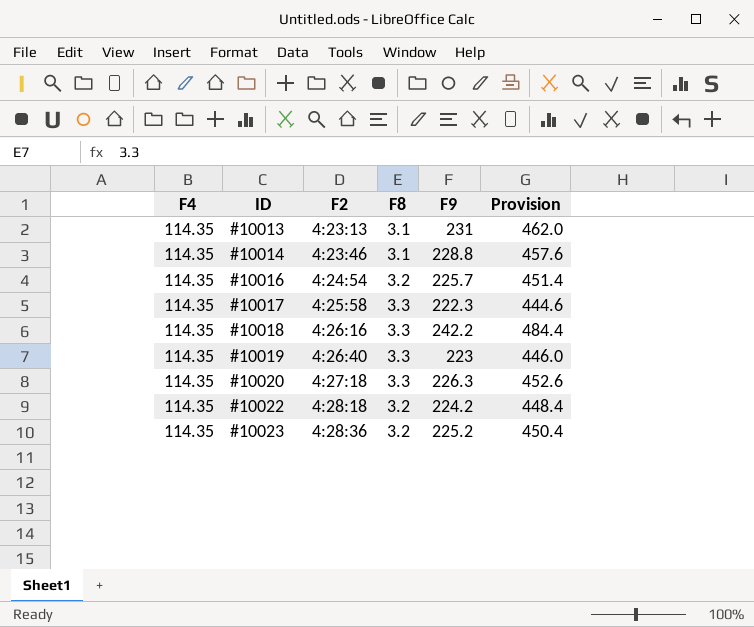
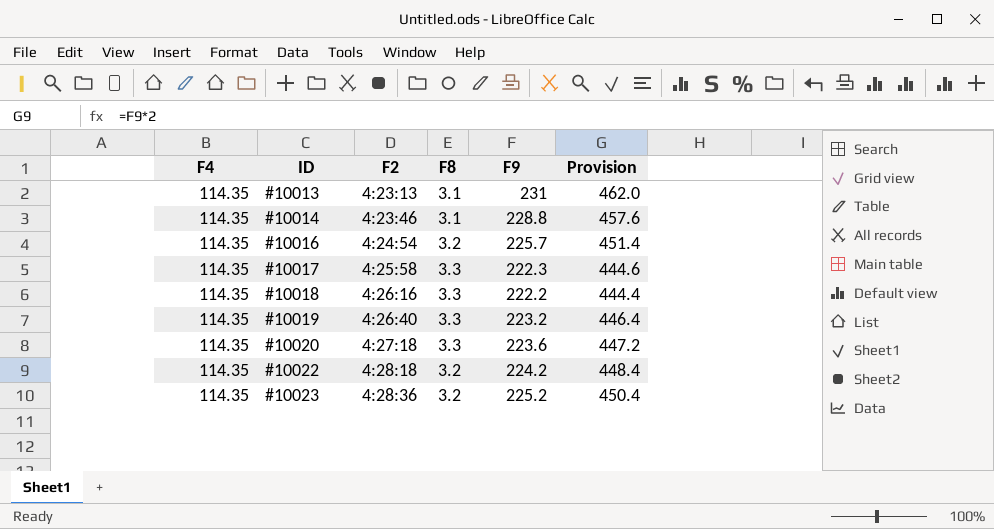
#10018 | F9: 242.2 -> 222.2
#10018 | Provision: 484.4 -> 444.4
#10019 | F9: 223 -> 223.2
#10019 | Provision: 446.0 -> 446.4
#10020 | F9: 226.3 -> 223.6
#10020 | Provision: 452.6 -> 447.2

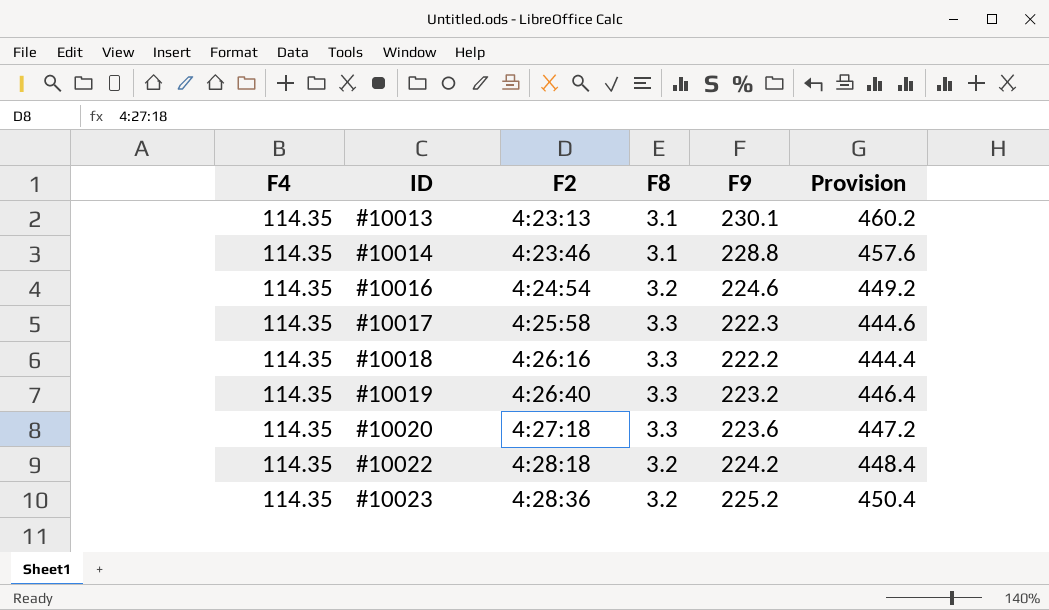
#10013 | F9: 231 -> 230.1
#10013 | Provision: 462.0 -> 460.2
#10016 | F9: 225.7 -> 224.6
#10016 | Provision: 451.4 -> 449.2

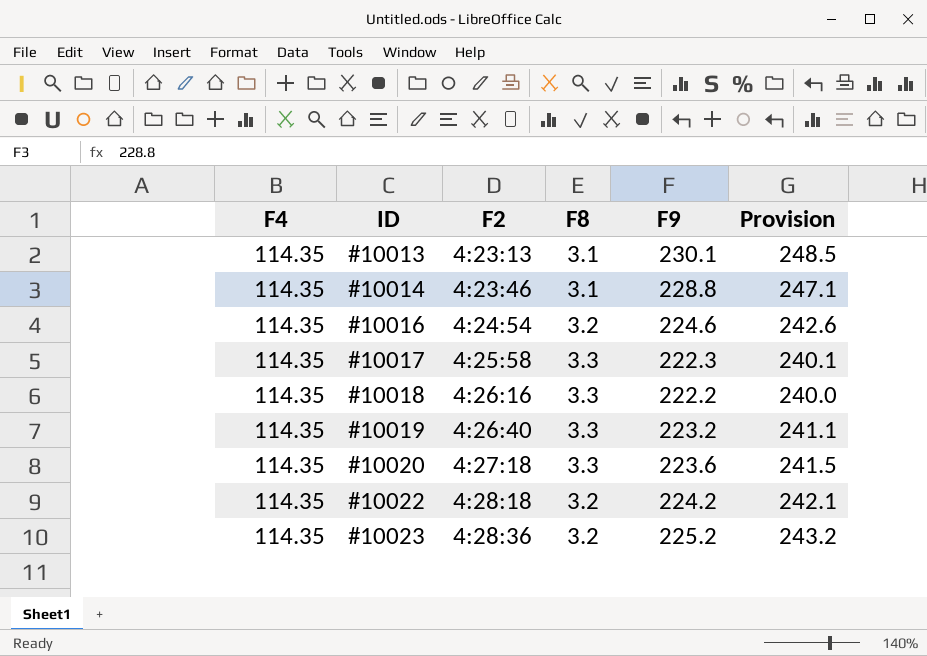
column Provision | formula: [F9] * 2 -> [F9] * 1.08

